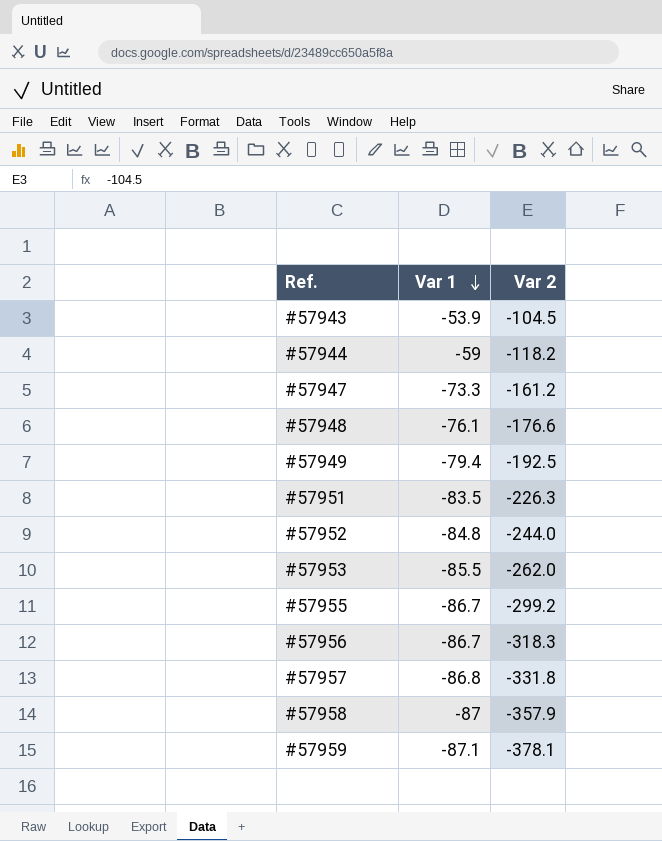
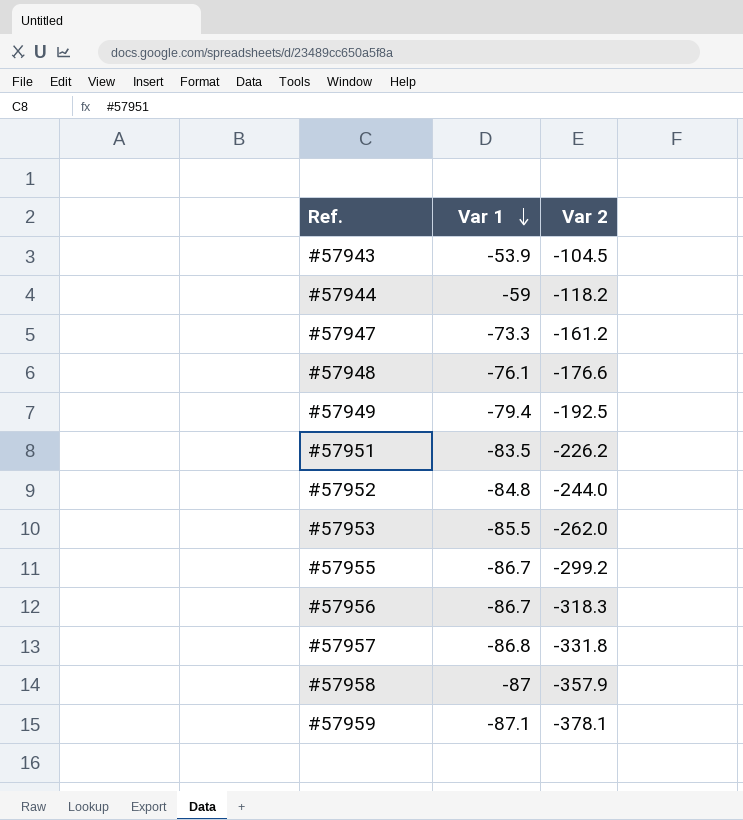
#57951 | Var 2: -226.3 -> -226.2

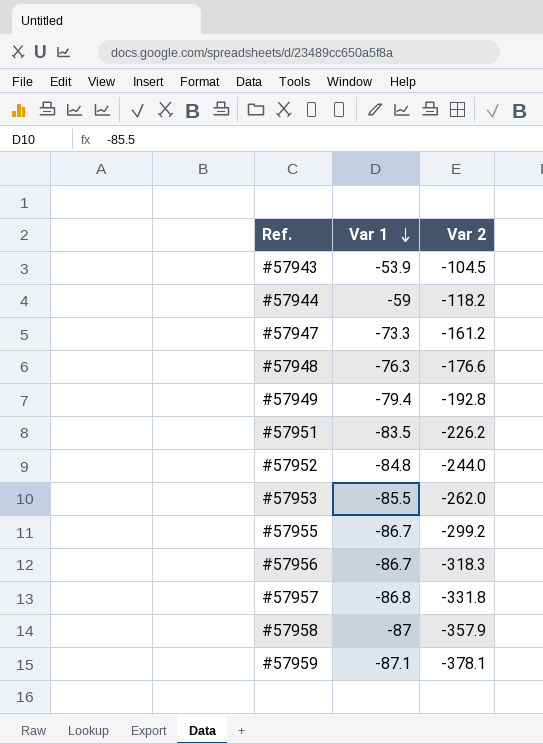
#57948 | Var 1: -76.1 -> -76.3
#57949 | Var 2: -192.5 -> -192.8

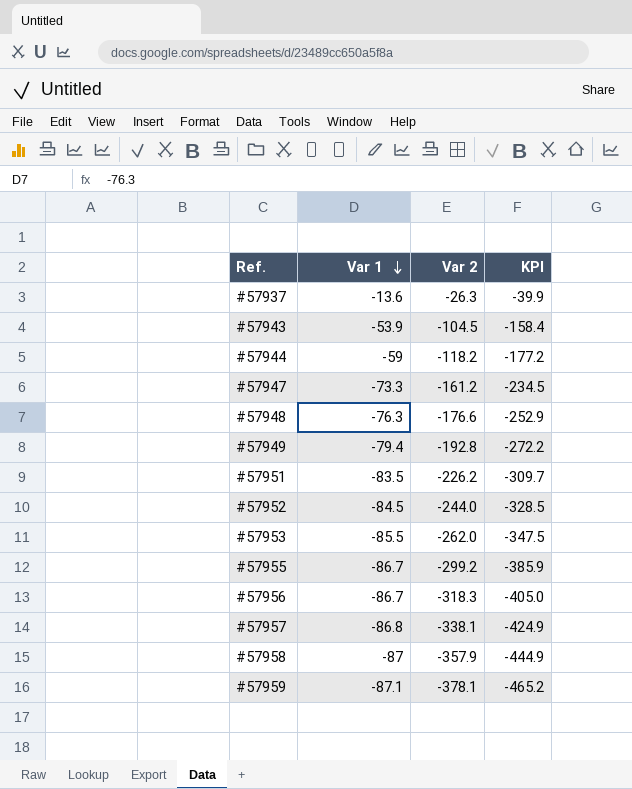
column KPI | formula: none -> [Var 1] + [Var 2]
row #57937: none -> -13.6 | -26.3 | -39.9
#57952 | Var 1: -84.8 -> -84.5
#57957 | Var 2: -331.8 -> -338.1

